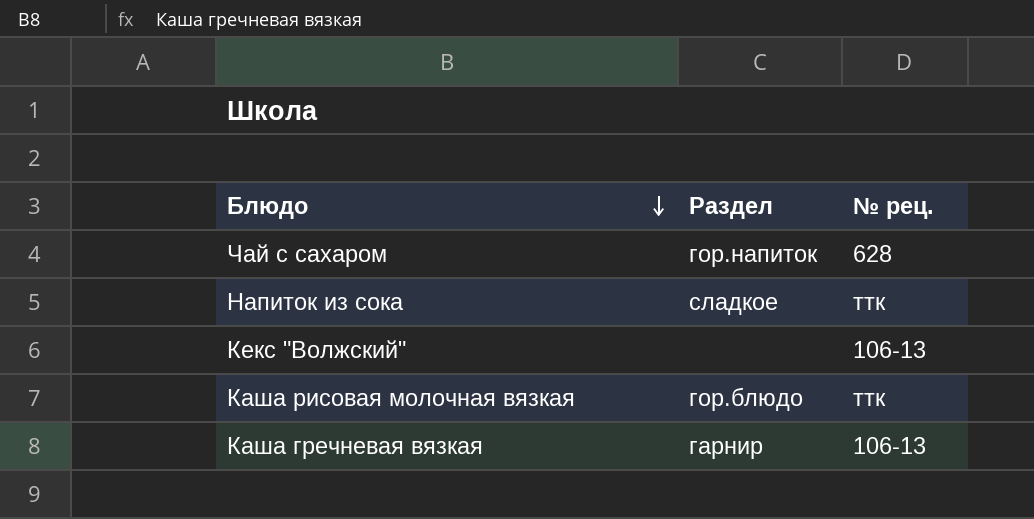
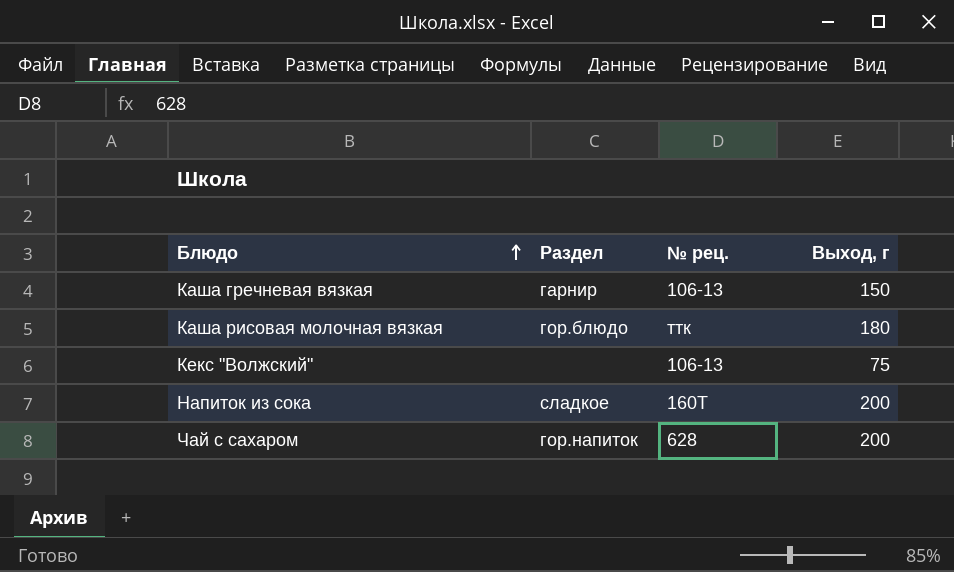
row order: Блюдо descending -> Блюдо ascending
column Выход, г | position: none -> 4
Напиток из сока | № рец.: ттк -> 160Т

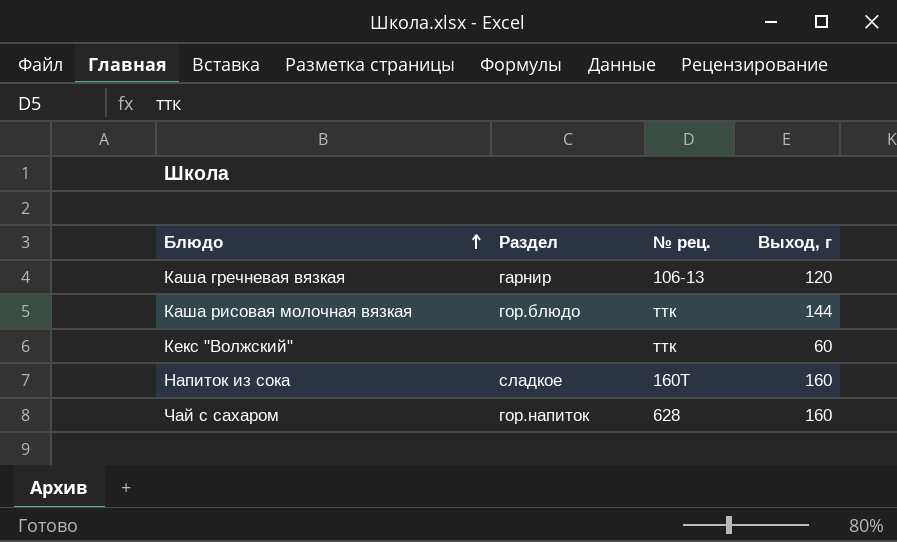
Каша гречневая вязкая | Выход, г: 150 -> 120
Каша рисовая молочная вязкая | Выход, г: 180 -> 144
Кекс "Волжский" | № рец.: 106-13 -> ттк
Кекс "Волжский" | Выход, г: 75 -> 60
Напиток из сока | Выход, г: 200 -> 160
Чай с сахаром | Выход, г: 200 -> 160

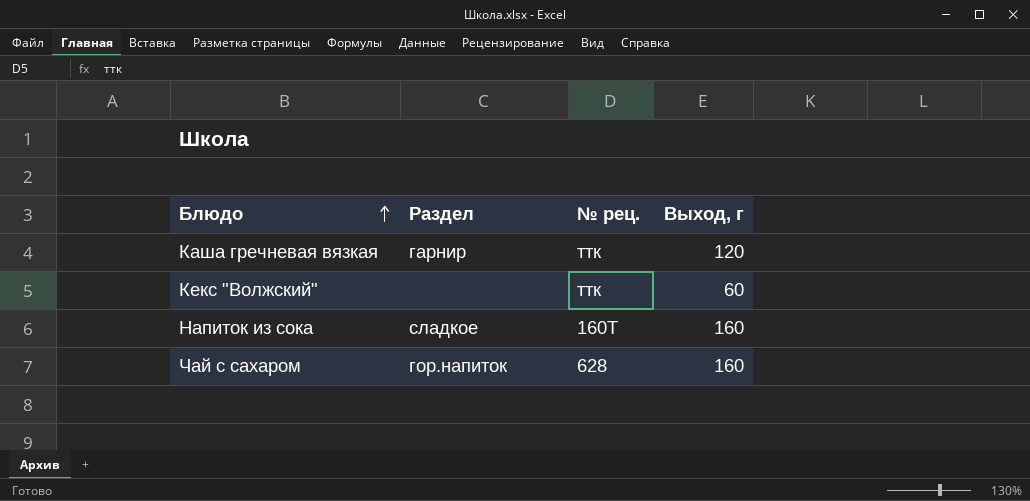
row Каша рисовая молочная вязкая: гор.блюдо | ттк | 144 -> none
Каша гречневая вязкая | № рец.: 106-13 -> ттк

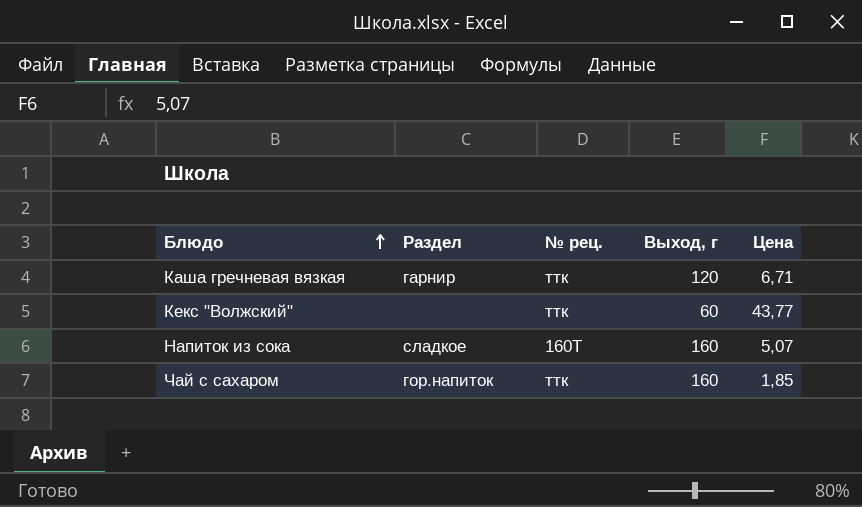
column Цена | position: none -> 5
Чай с сахаром | № рец.: 628 -> ттк

